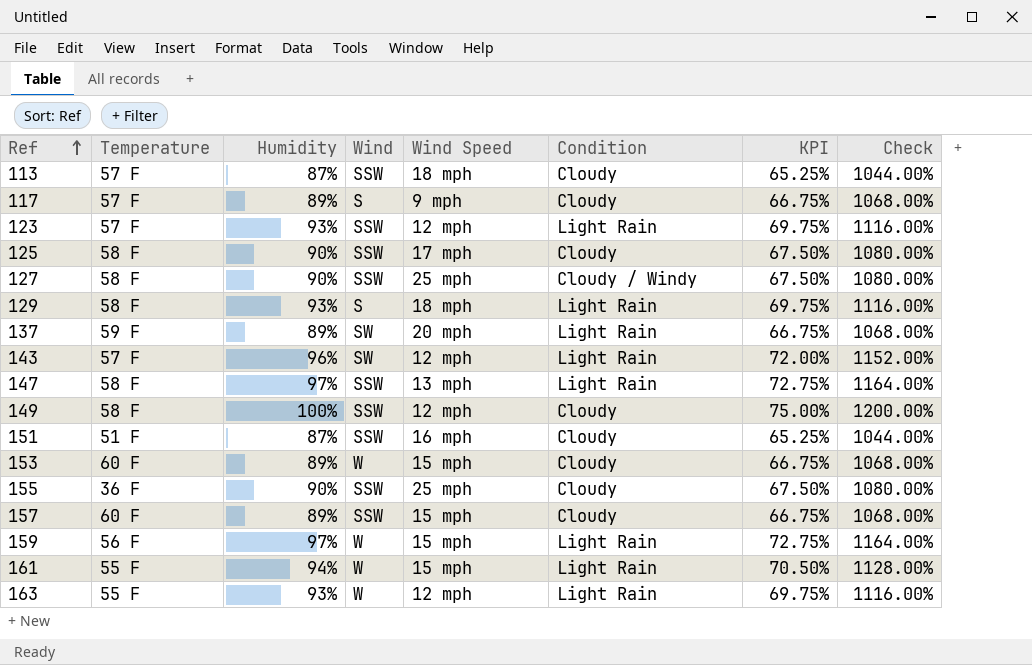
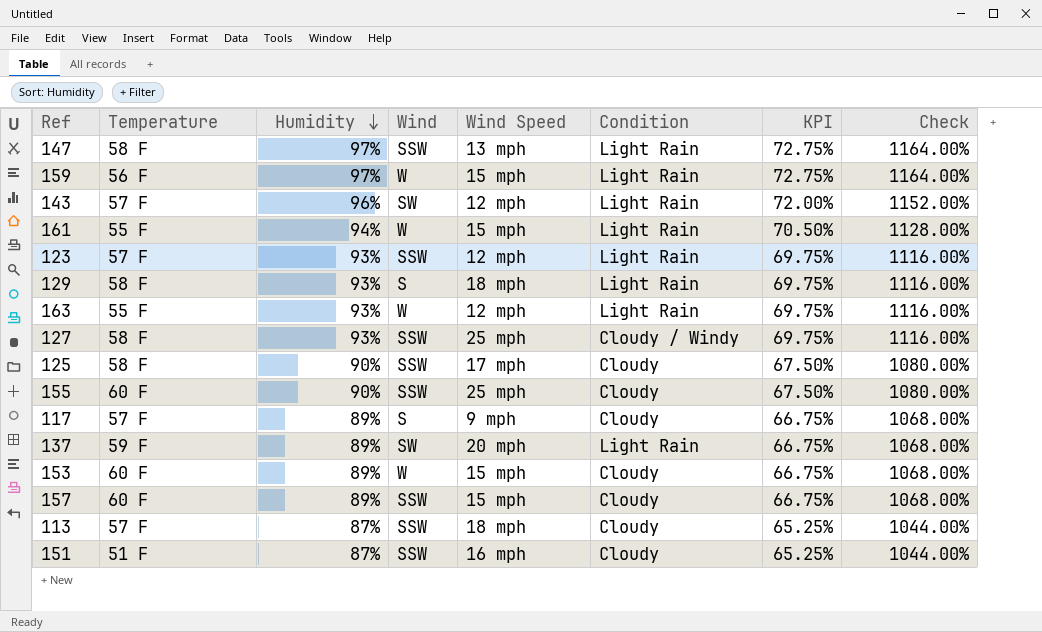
row order: Ref ascending -> Humidity descending
row 149: 58 F | 100% | SSW | 12 mph | Cloudy | 75.00% | 1200.00% -> none
127 | Humidity: 90% -> 93%
127 | KPI: 67.50% -> 69.75%
127 | Check: 1080.00% -> 1116.00%
155 | Temperature: 36 F -> 60 F

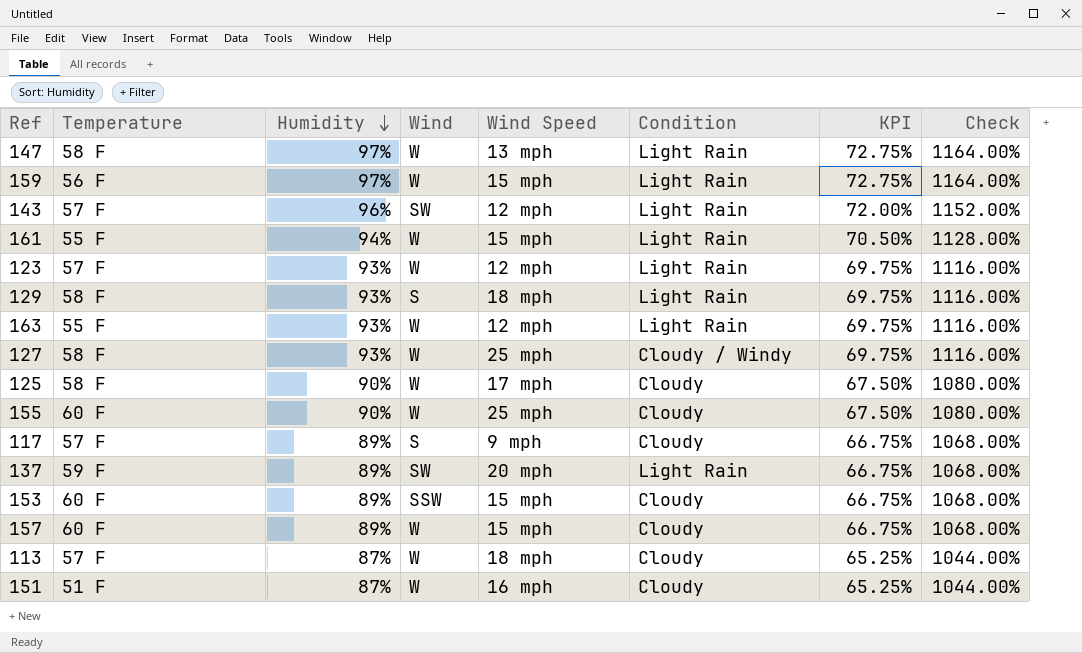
147 | Wind: SSW -> W
123 | Wind: SSW -> W
127 | Wind: SSW -> W
125 | Wind: SSW -> W
155 | Wind: SSW -> W
153 | Wind: W -> SSW
157 | Wind: SSW -> W
113 | Wind: SSW -> W
151 | Wind: SSW -> W

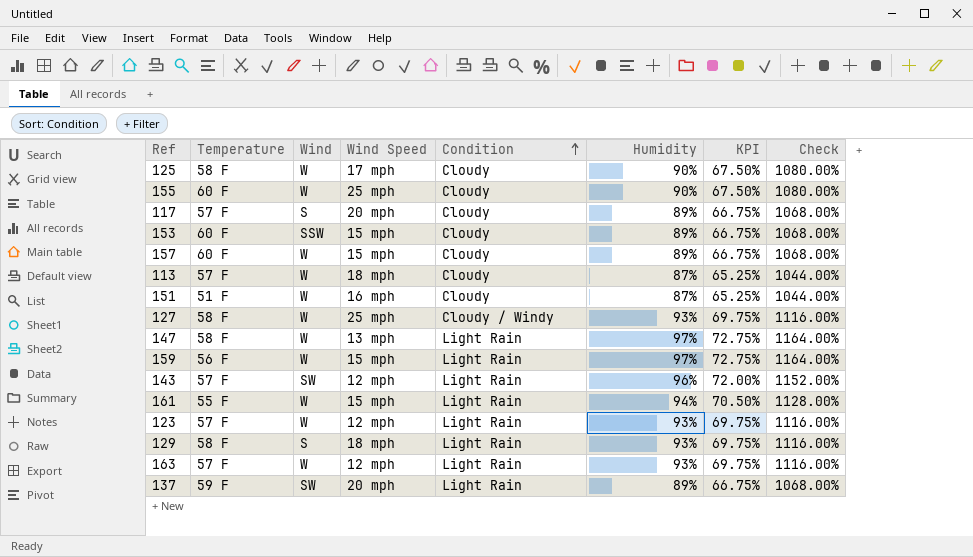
row order: Humidity descending -> Condition ascending
column Humidity | position: 3 -> 6
117 | Wind Speed: 9 mph -> 20 mph
163 | Temperature: 55 F -> 57 F

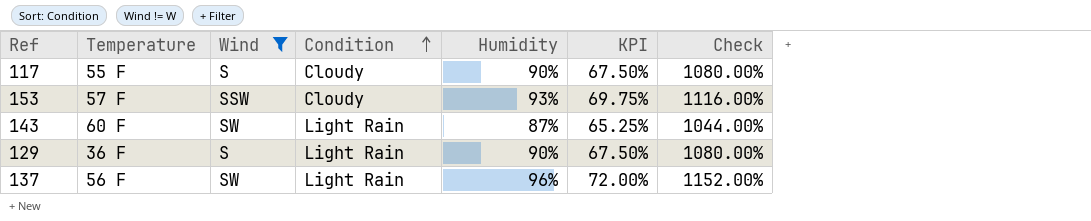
filter: none -> Wind != W
column Wind Speed | position: 4 -> none
117 | Temperature: 57 F -> 55 F
117 | Humidity: 89% -> 90%
117 | KPI: 66.75% -> 67.50%
117 | Check: 1068.00% -> 1080.00%
153 | Temperature: 60 F -> 57 F
153 | Humidity: 89% -> 93%
153 | KPI: 66.75% -> 69.75%
153 | Check: 1068.00% -> 1116.00%
143 | Temperature: 57 F -> 60 F
143 | Humidity: 96% -> 87%
143 | KPI: 72.00% -> 65.25%
143 | Check: 1152.00% -> 1044.00%
129 | Temperature: 58 F -> 36 F
129 | Humidity: 93% -> 90%
129 | KPI: 69.75% -> 67.50%
129 | Check: 1116.00% -> 1080.00%
137 | Temperature: 59 F -> 56 F
137 | Humidity: 89% -> 96%
137 | KPI: 66.75% -> 72.00%
137 | Check: 1068.00% -> 1152.00%

